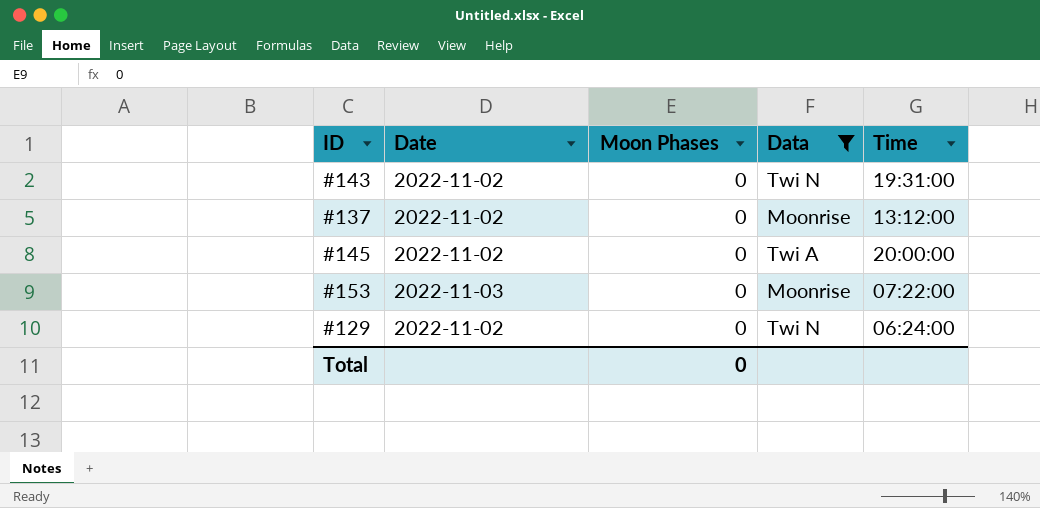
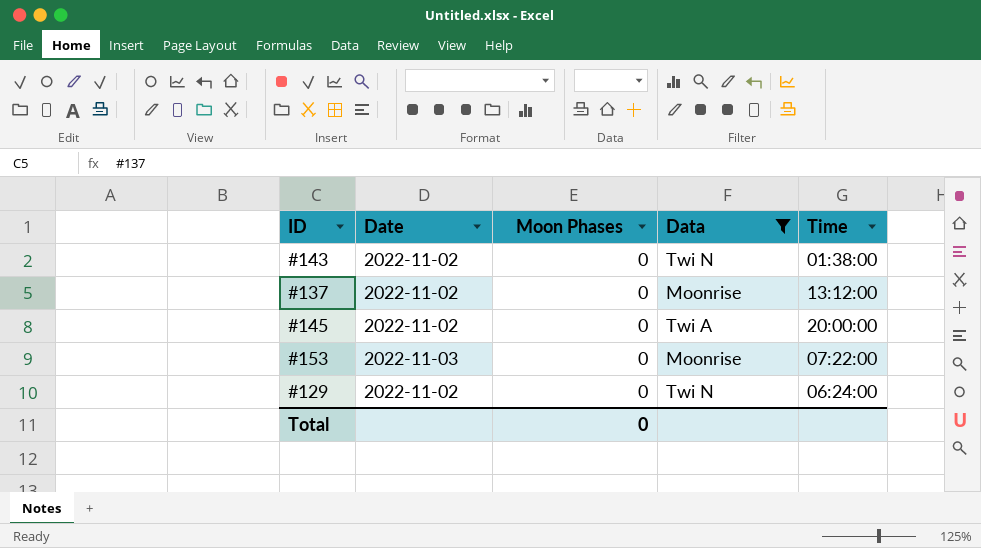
#143 | Time: 19:31:00 -> 01:38:00

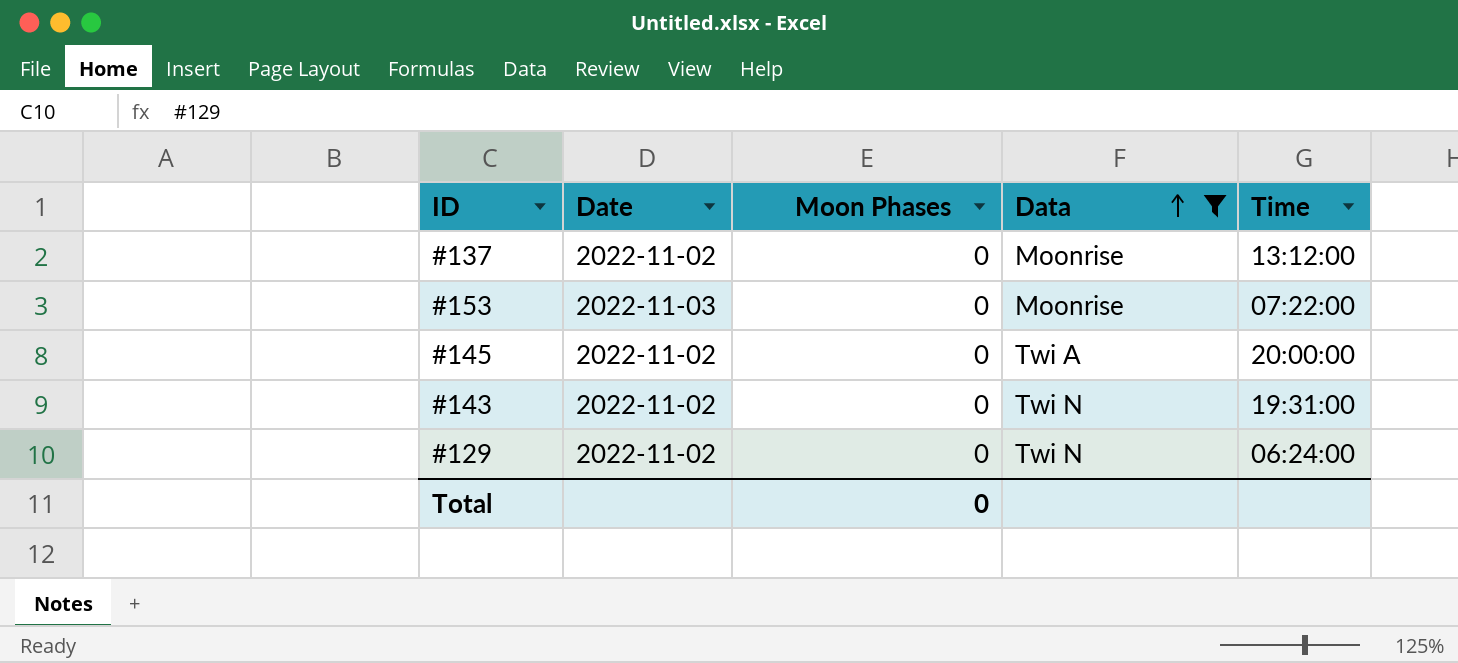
row order: none -> Data ascending
#143 | Time: 01:38:00 -> 19:31:00

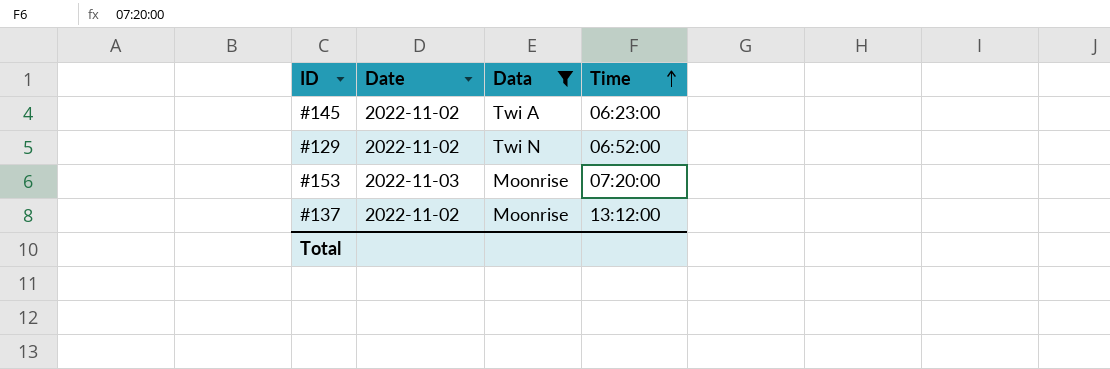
row order: Data ascending -> Time ascending
column Moon Phases | position: 3 -> none
row #143: 2022-11-02 | 0 | Twi N | 19:31:00 -> none
#145 | Time: 20:00:00 -> 06:23:00
#129 | Time: 06:24:00 -> 06:52:00
#153 | Time: 07:22:00 -> 07:20:00

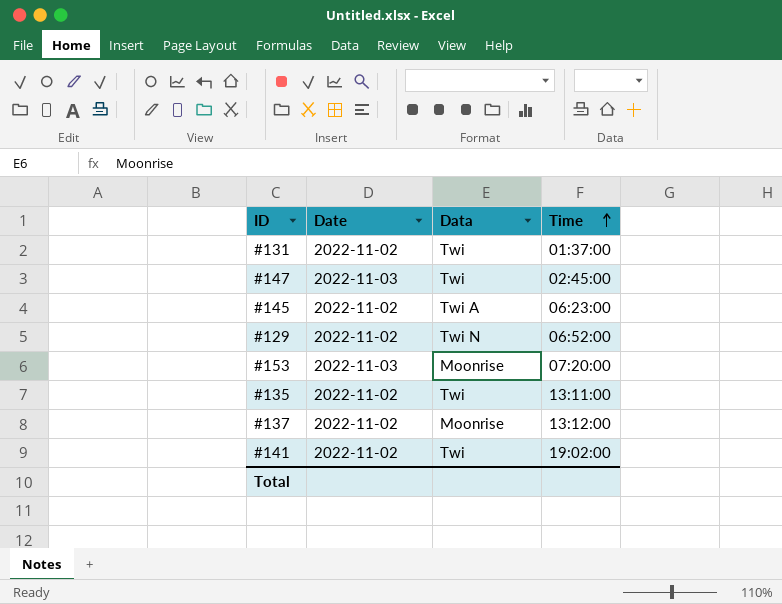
filter: Data != Twi -> none

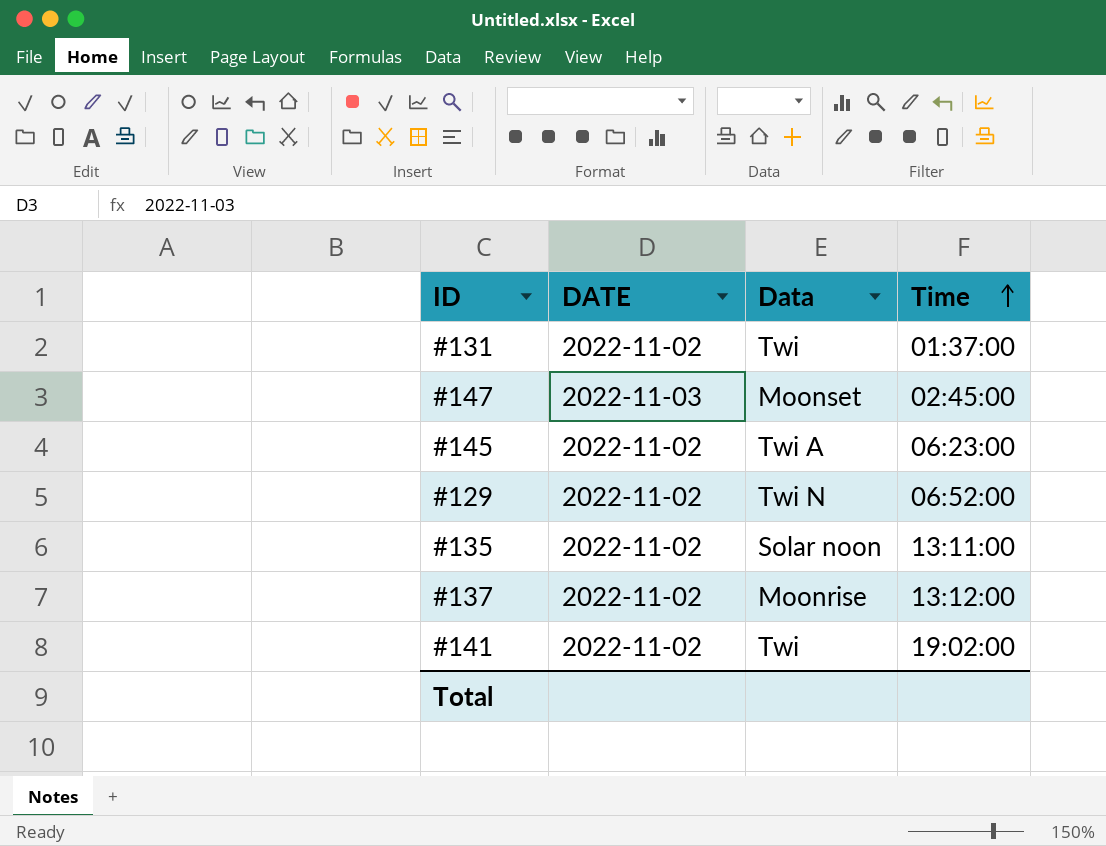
column name: Date -> DATE
row #153: 2022-11-03 | Moonrise | 07:20:00 -> none
#147 | Data: Twi -> Moonset
#135 | Data: Twi -> Solar noon

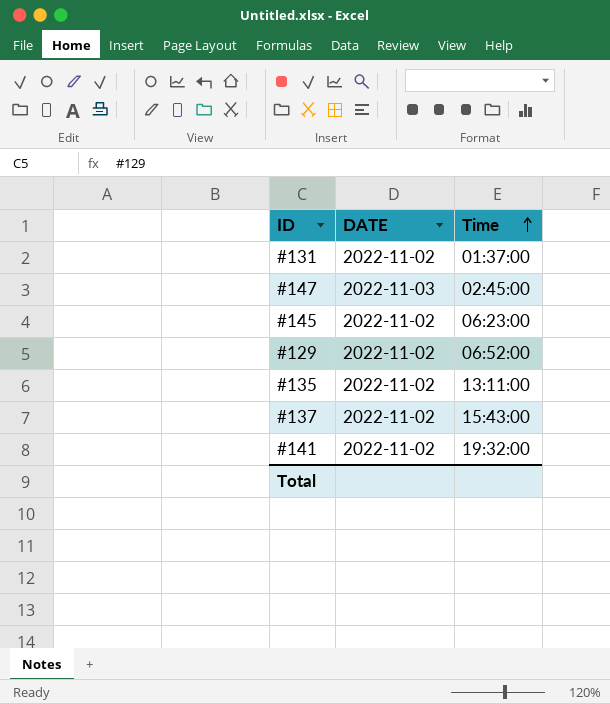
column Data | position: 3 -> none
#137 | Time: 13:12:00 -> 15:43:00
#141 | Time: 19:02:00 -> 19:32:00

